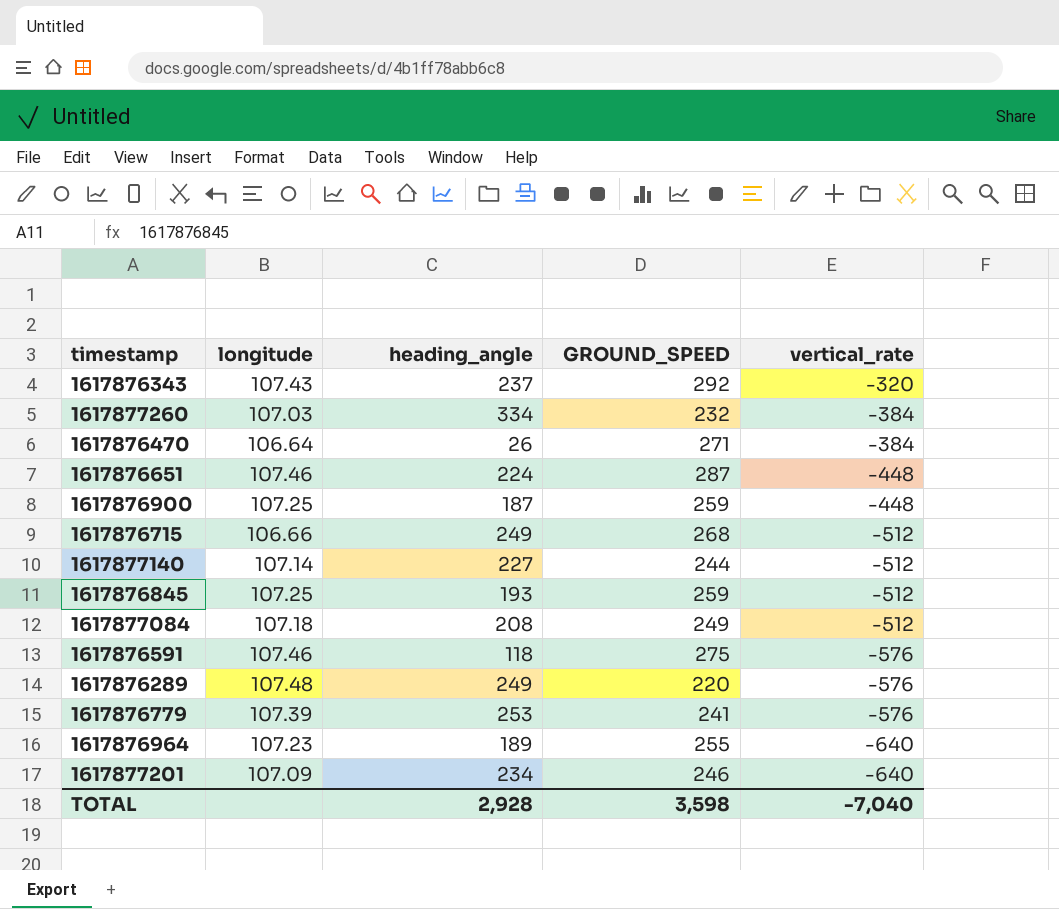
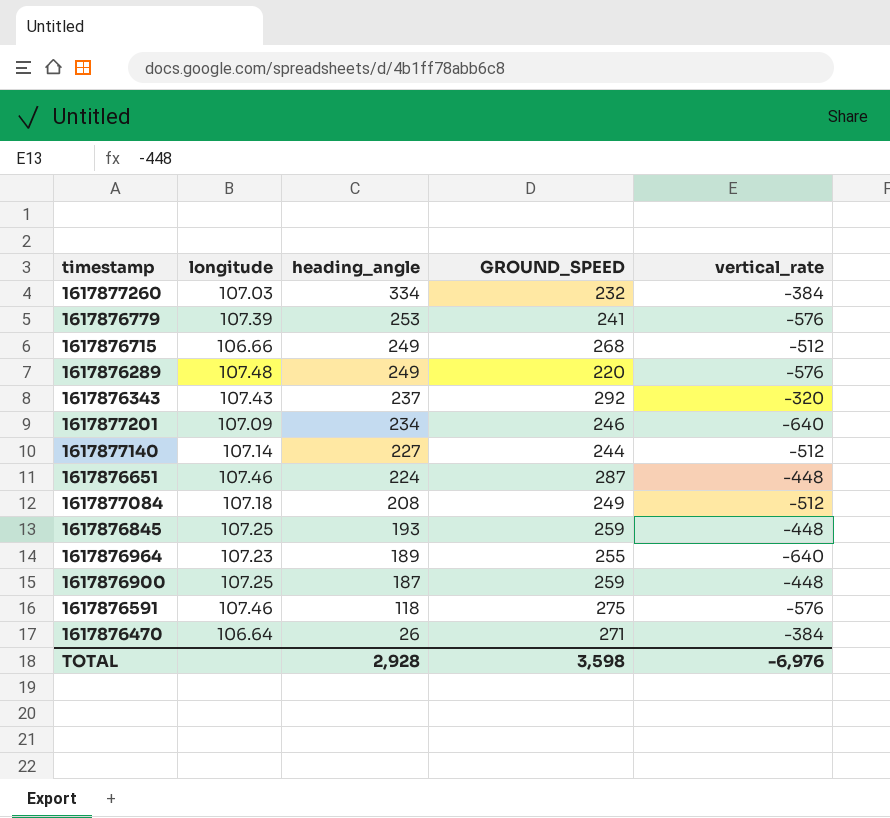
row order: vertical_rate descending -> heading_angle descending
1617876845 | vertical_rate: -512 -> -448
TOTAL | vertical_rate: -7,040 -> -6,976

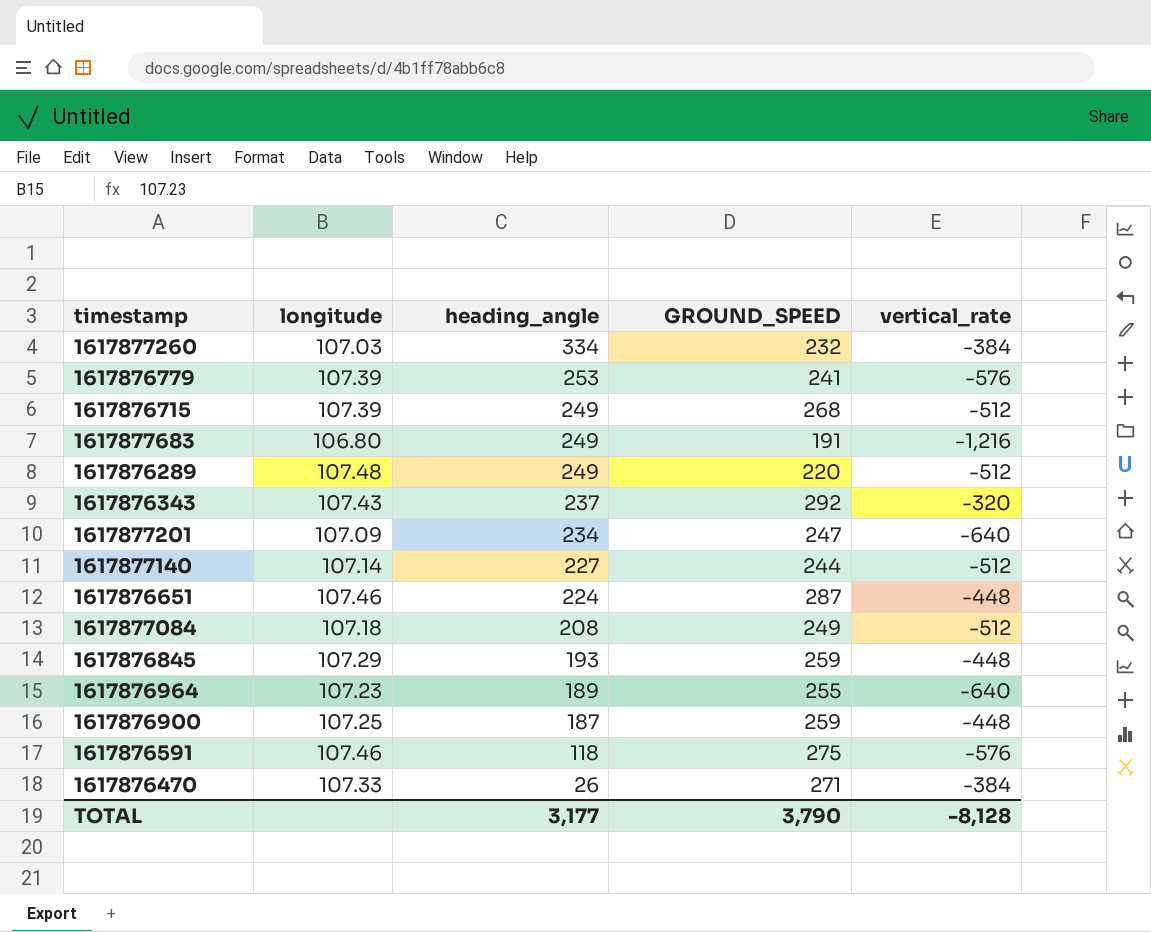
1617876715 | longitude: 106.66 -> 107.39
row 1617877683: none -> 106.80 | 249 | 191 | -1,216
1617876289 | vertical_rate: -576 -> -512
1617877201 | GROUND_SPEED: 246 -> 247
1617876845 | longitude: 107.25 -> 107.29
1617876470 | longitude: 106.64 -> 107.33
TOTAL | heading_angle: 2,928 -> 3,177
TOTAL | GROUND_SPEED: 3,598 -> 3,790
TOTAL | vertical_rate: -6,976 -> -8,128

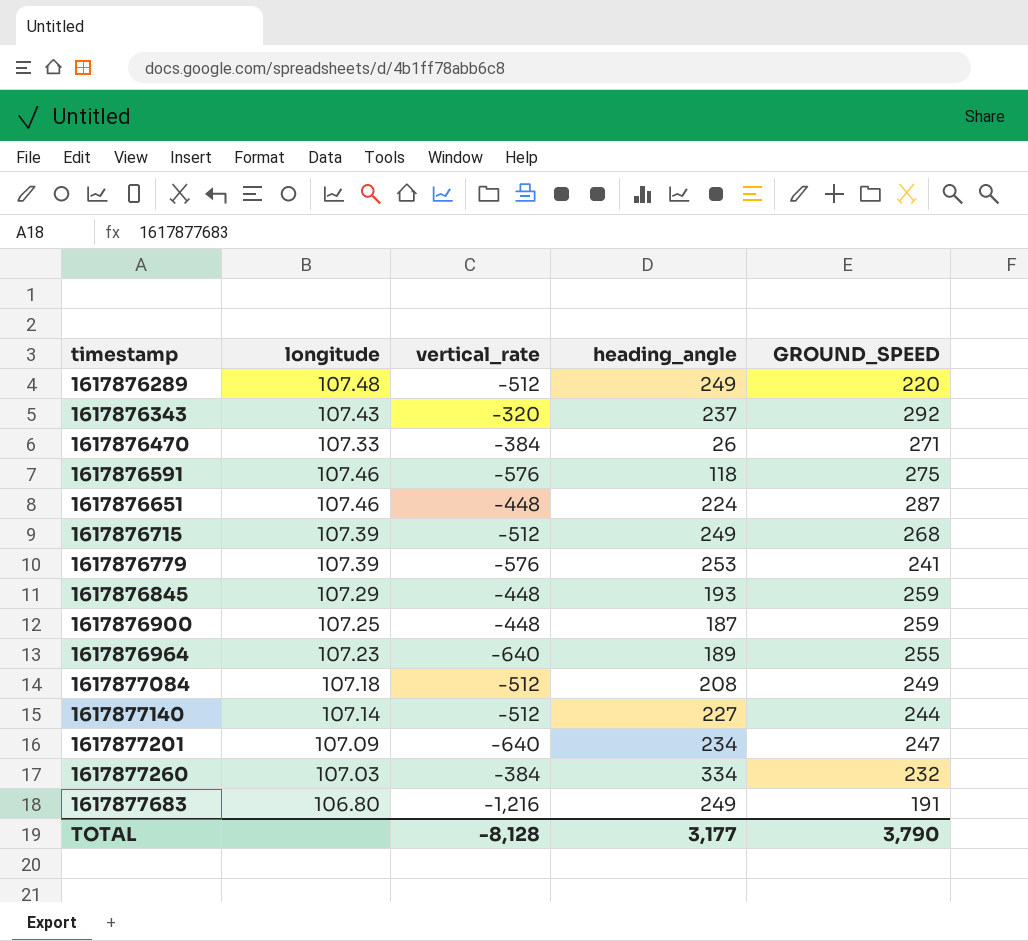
row order: heading_angle descending -> timestamp ascending
column vertical_rate | position: 5 -> 3

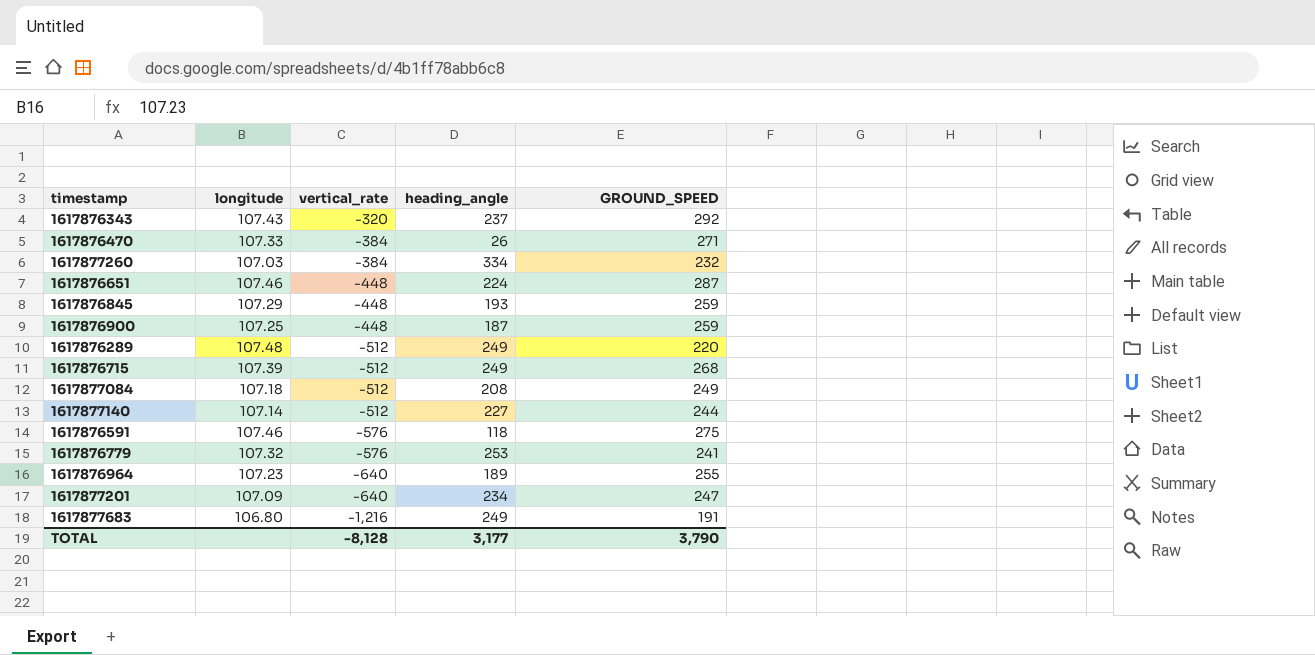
row order: timestamp ascending -> vertical_rate descending
1617876779 | longitude: 107.39 -> 107.32

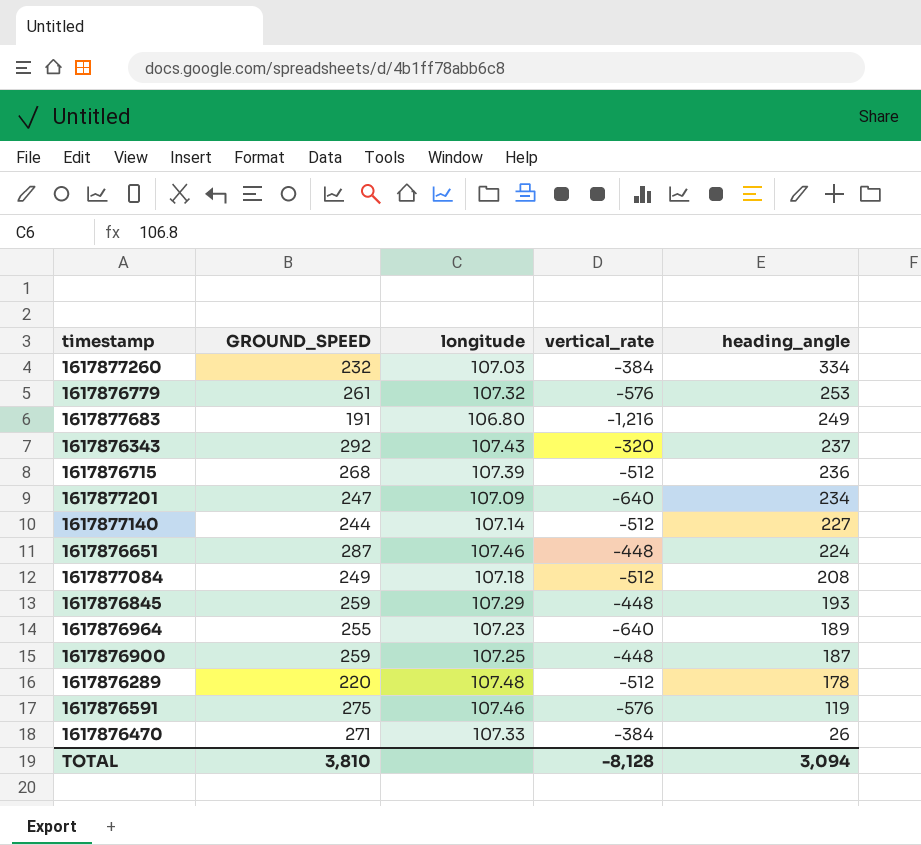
row order: vertical_rate descending -> heading_angle descending
column GROUND_SPEED | position: 5 -> 2
1617876779 | GROUND_SPEED: 241 -> 261
1617876715 | heading_angle: 249 -> 236
1617876289 | heading_angle: 249 -> 178
1617876591 | heading_angle: 118 -> 119
TOTAL | GROUND_SPEED: 3,790 -> 3,810
TOTAL | heading_angle: 3,177 -> 3,094

